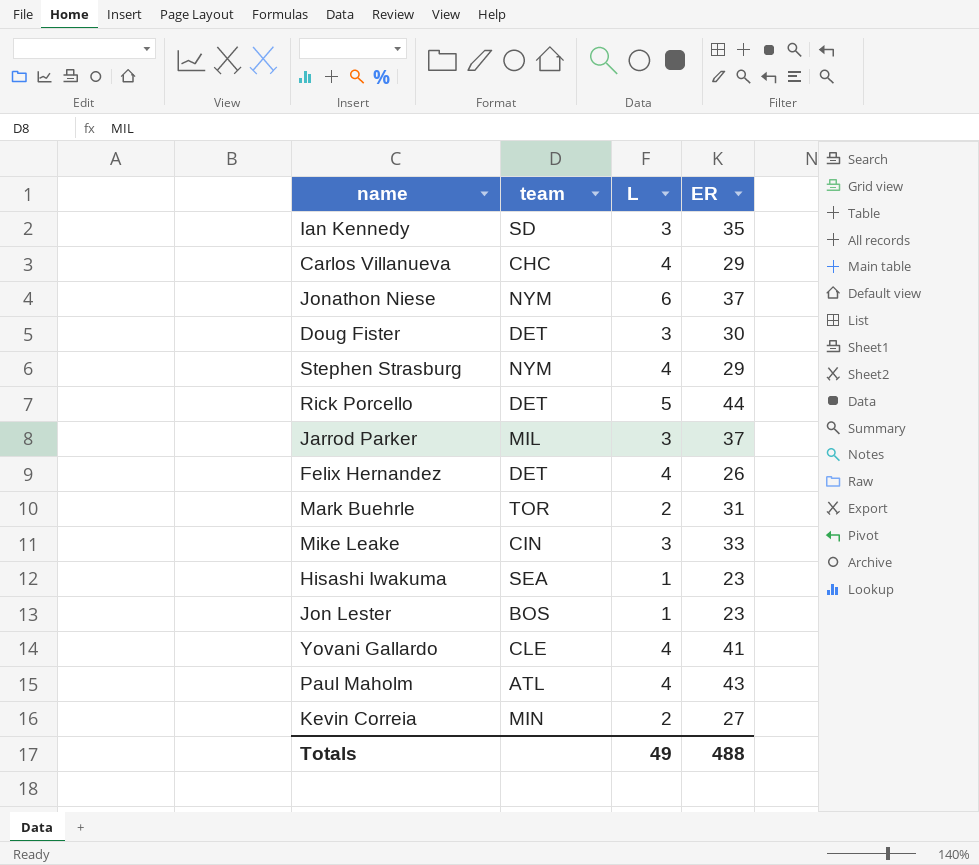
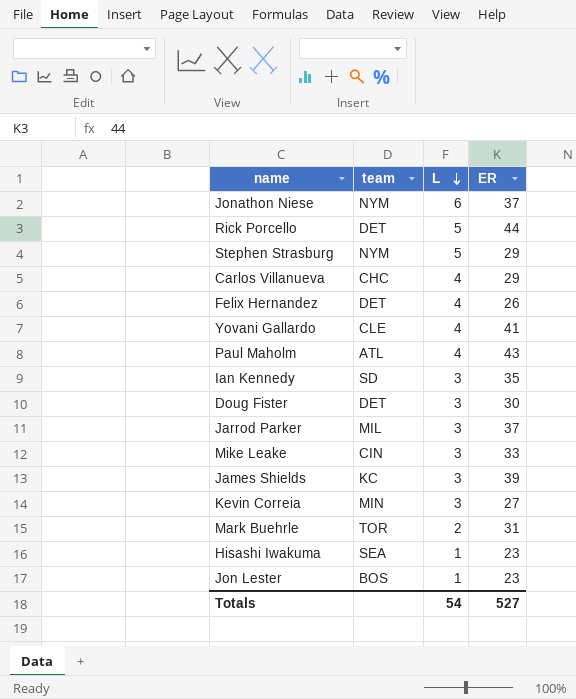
row order: none -> L descending
Stephen Strasburg | L: 4 -> 5
row James Shields: none -> KC | 3 | 39
Kevin Correia | L: 2 -> 3
Totals | L: 49 -> 54
Totals | ER: 488 -> 527

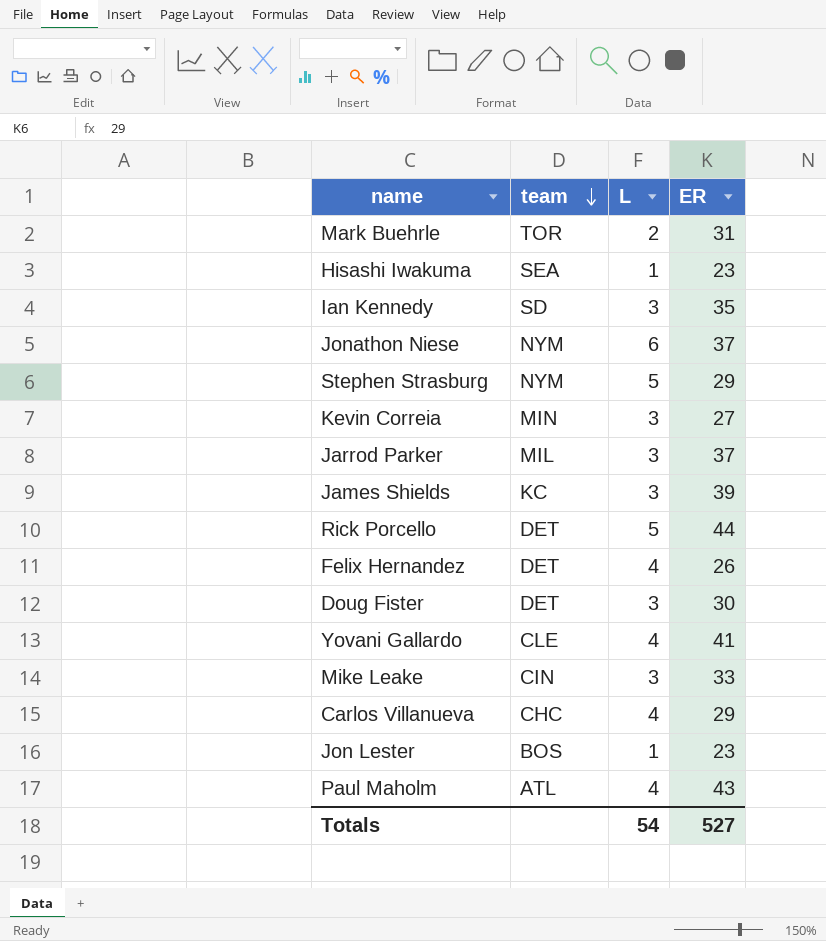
row order: L descending -> team descending

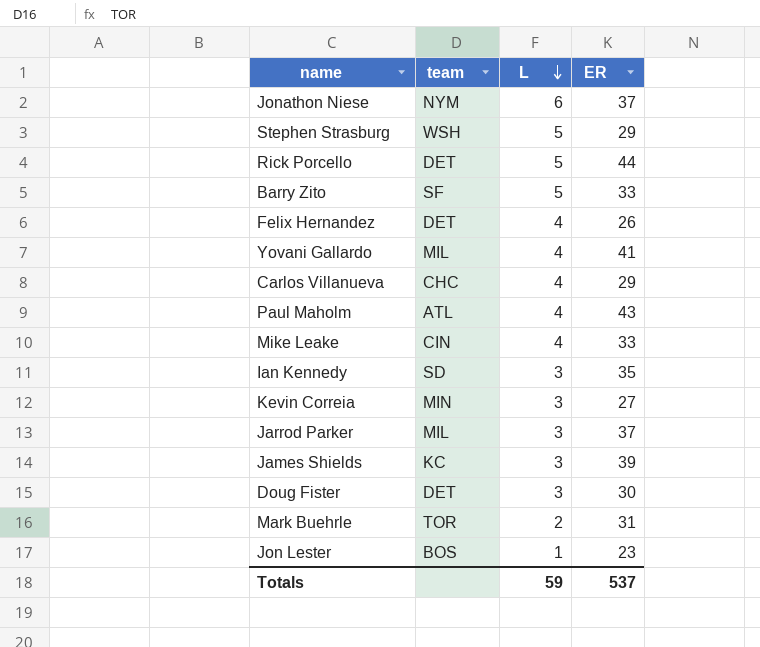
row order: team descending -> L descending
row Hisashi Iwakuma: SEA | 1 | 23 -> none
Stephen Strasburg | team: NYM -> WSH
row Barry Zito: none -> SF | 5 | 33
Yovani Gallardo | team: CLE -> MIL
Mike Leake | L: 3 -> 4
Totals | L: 54 -> 59
Totals | ER: 527 -> 537

